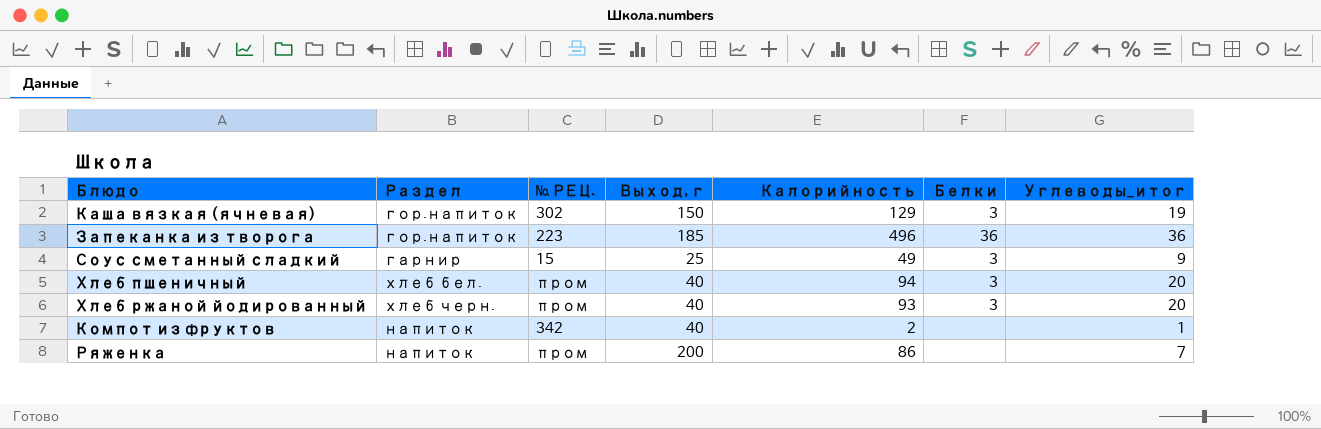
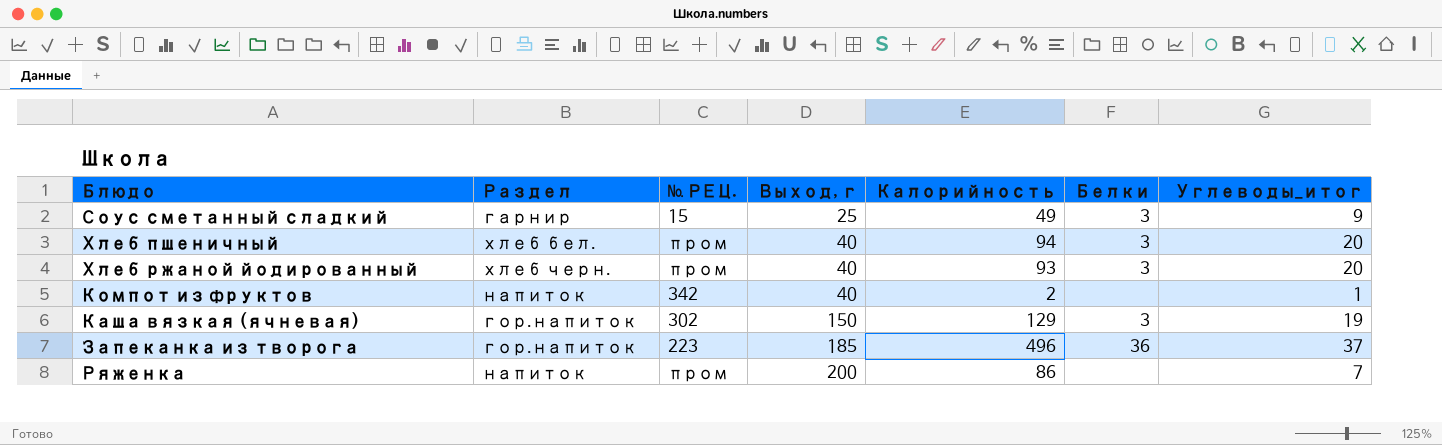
row order: none -> Выход, г ascending
Запеканка из творога | Углеводы_итог: 36 -> 37

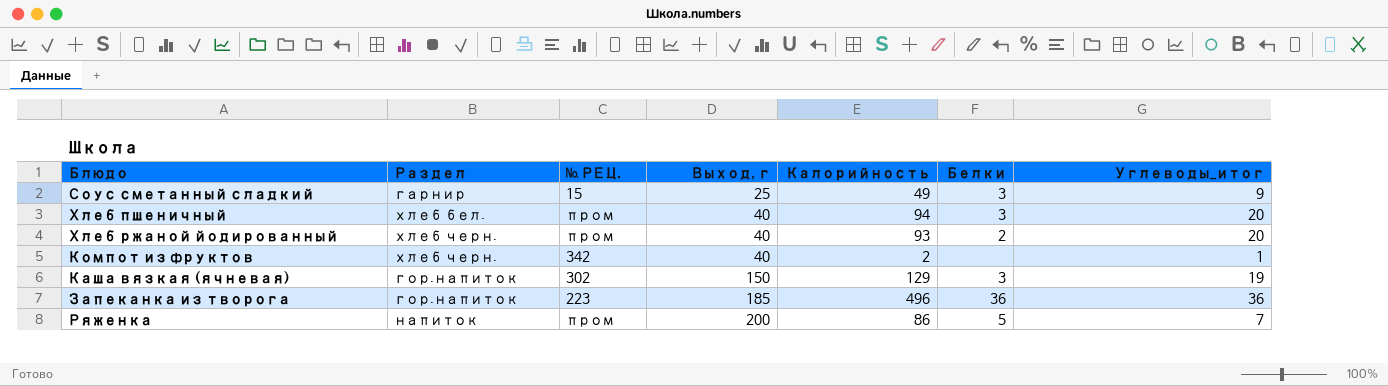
Хлеб ржаной йодированный | Белки: 3 -> 2
Компот из фруктов | Раздел: напиток -> хлеб черн.
Запеканка из творога | Углеводы_итог: 37 -> 36
Ряженка | Белки: none -> 5

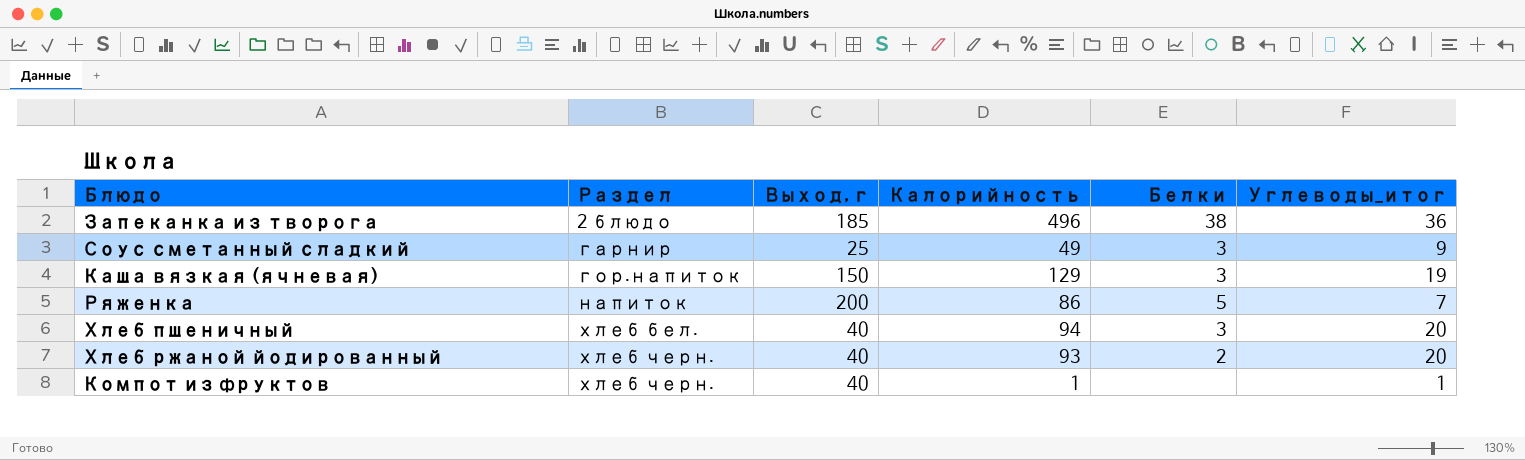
row order: Выход, г ascending -> Раздел ascending
column № РЕЦ. | position: 3 -> none
Запеканка из творога | Раздел: гор.напиток -> 2 блюдо
Запеканка из творога | Белки: 36 -> 38
Компот из фруктов | Калорийность: 2 -> 1

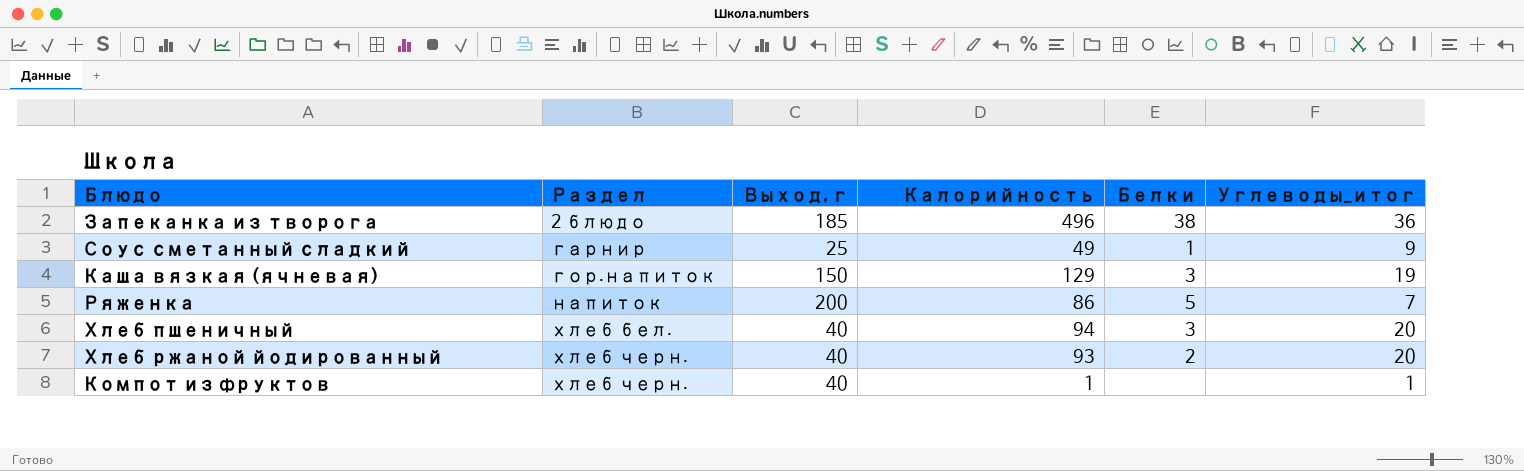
Соус сметанный сладкий | Белки: 3 -> 1

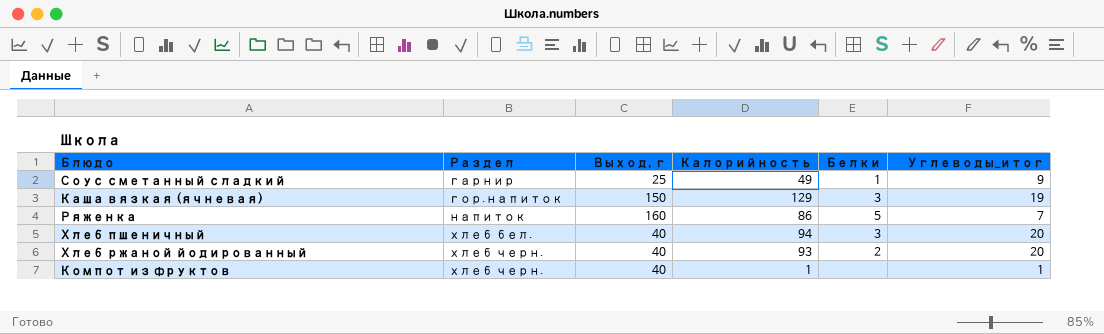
row Запеканка из творога: 2 блюдо | 185 | 496 | 38 | 36 -> none
Ряженка | Выход, г: 200 -> 160

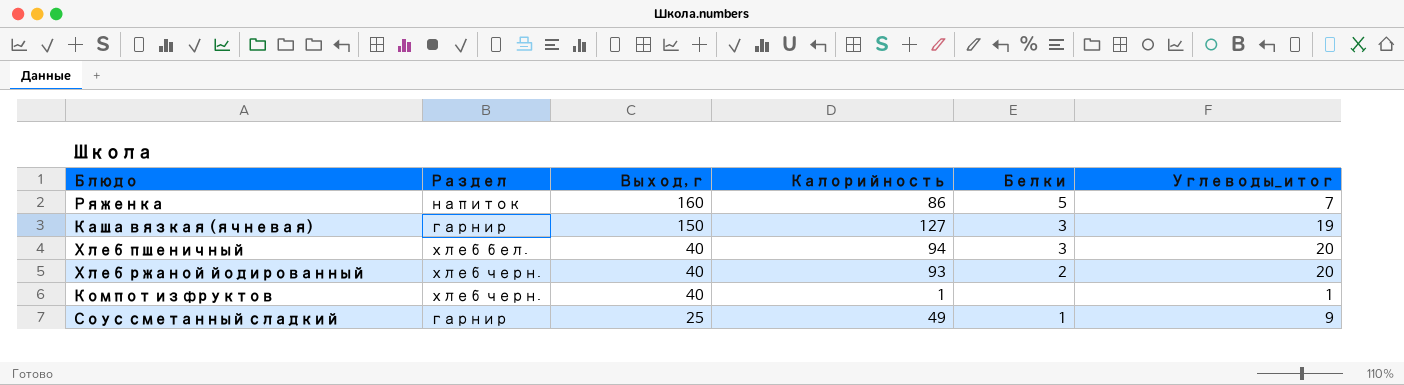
row order: Раздел ascending -> Выход, г descending
Каша вязкая (ячневая) | Раздел: гор.напиток -> гарнир
Каша вязкая (ячневая) | Калорийность: 129 -> 127

